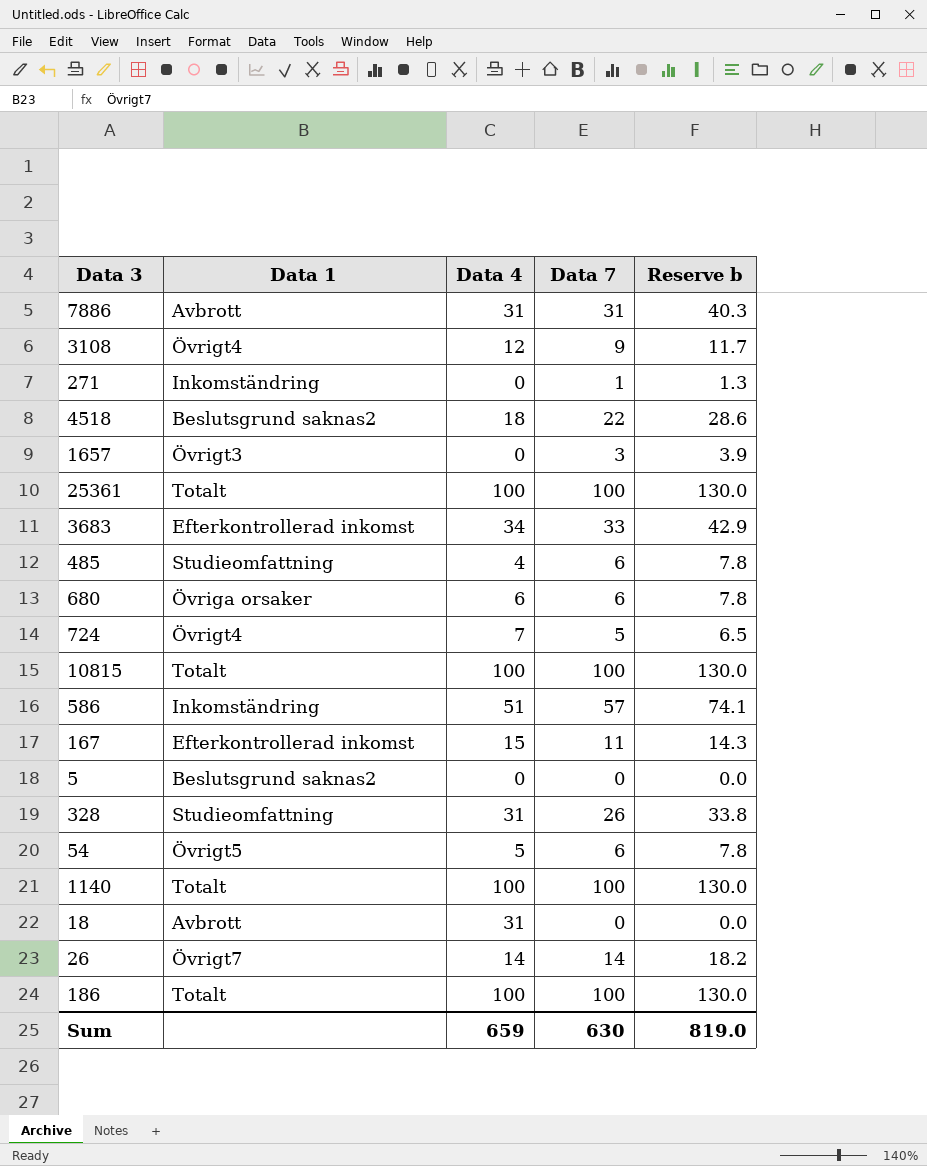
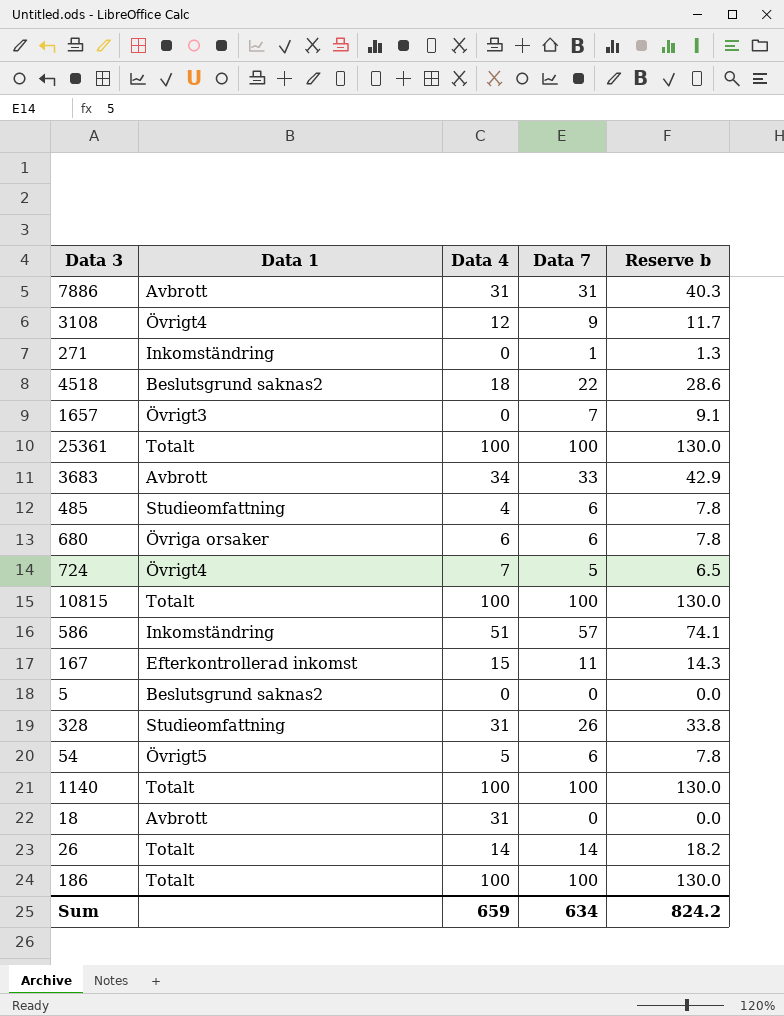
1657 | Data 7: 3 -> 7
1657 | Reserve b: 3.9 -> 9.1
3683 | Data 1: Efterkontrollerad inkomst -> Avbrott
26 | Data 1: Övrigt7 -> Totalt
Sum | Data 7: 630 -> 634
Sum | Reserve b: 819.0 -> 824.2

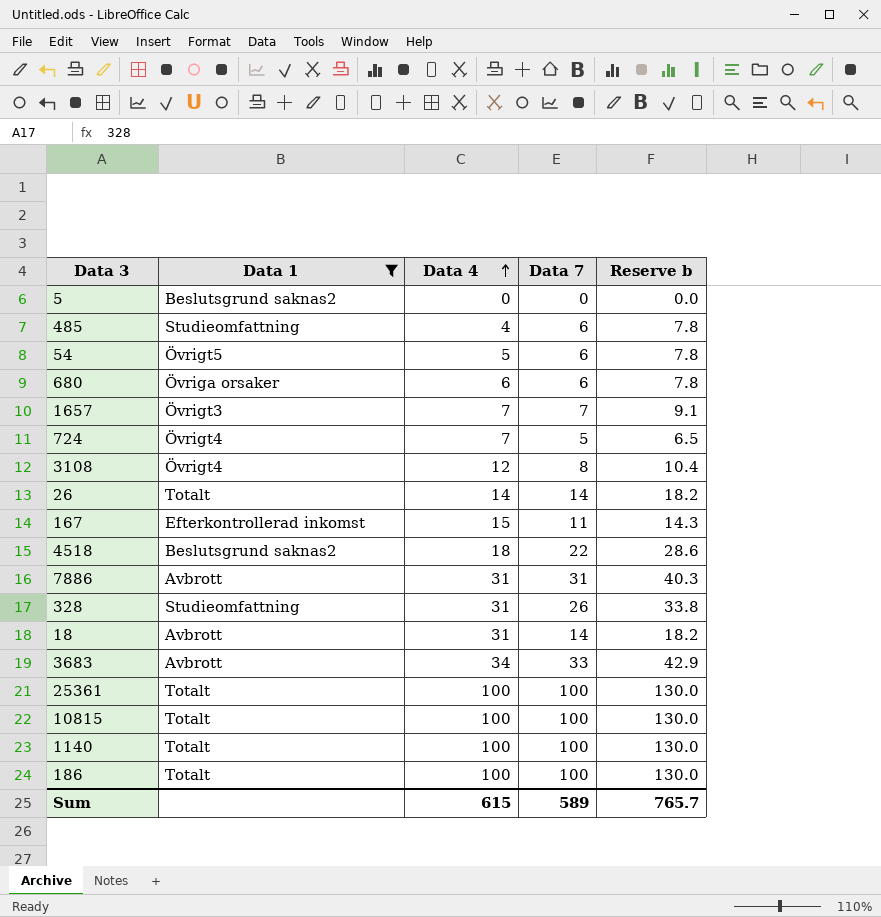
filter: none -> Data 1 != Inkomständring
row order: none -> Data 4 ascending
1657 | Data 4: 0 -> 7
3108 | Data 7: 9 -> 8
3108 | Reserve b: 11.7 -> 10.4
18 | Data 7: 0 -> 14
18 | Reserve b: 0.0 -> 18.2
Sum | Data 4: 659 -> 615
Sum | Data 7: 634 -> 589
Sum | Reserve b: 824.2 -> 765.7

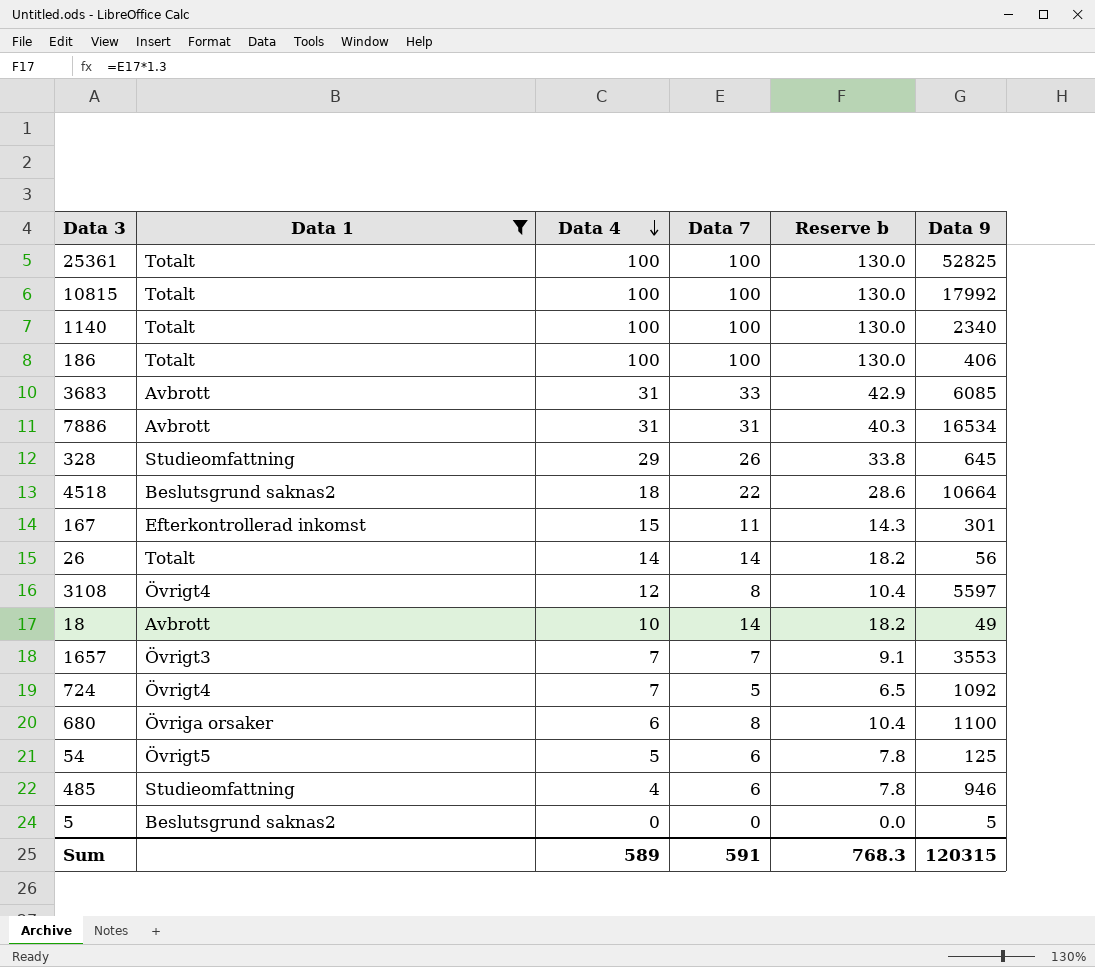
row order: Data 4 ascending -> Data 4 descending
column Data 9 | position: none -> 6
3683 | Data 4: 34 -> 31
328 | Data 4: 31 -> 29
18 | Data 4: 31 -> 10
680 | Data 7: 6 -> 8
680 | Reserve b: 7.8 -> 10.4
Sum | Data 4: 615 -> 589
Sum | Data 7: 589 -> 591
Sum | Reserve b: 765.7 -> 768.3

